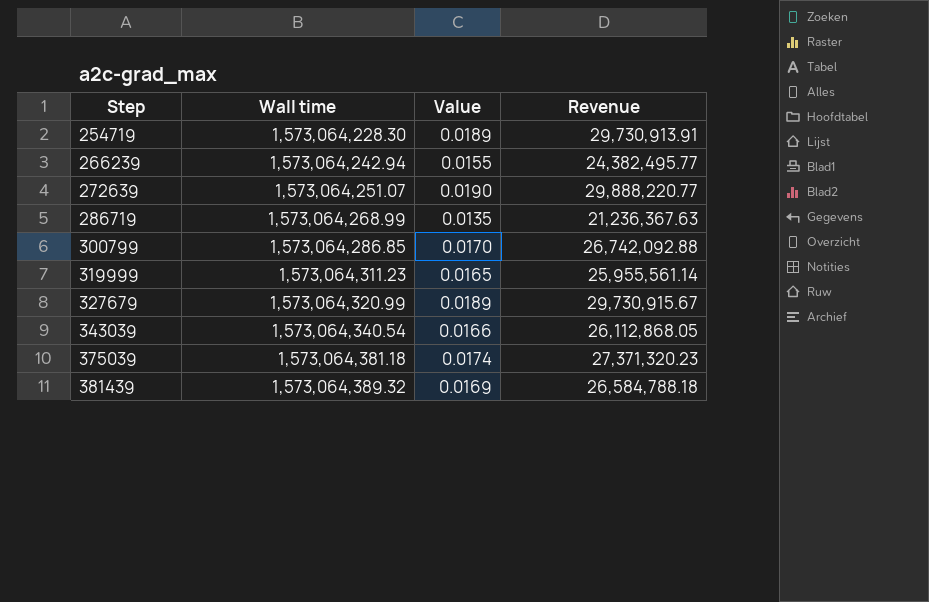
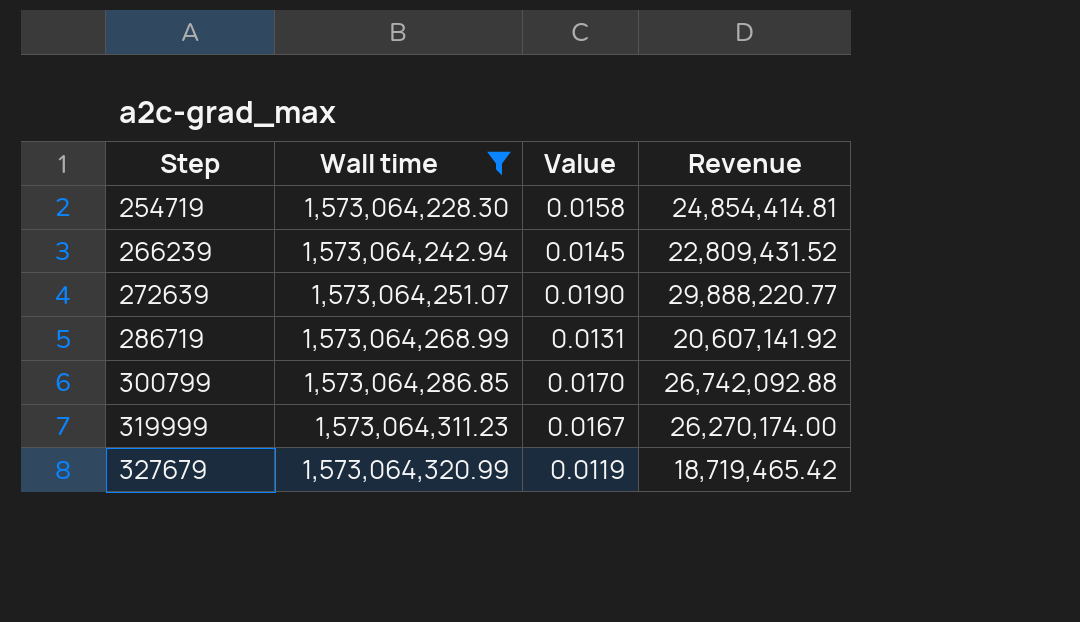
filter: none -> Wall time <= 1,573,064,320.99
254719 | Value: 0.0189 -> 0.0158
254719 | Revenue: 29,730,913.91 -> 24,854,414.81
266239 | Value: 0.0155 -> 0.0145
266239 | Revenue: 24,382,495.77 -> 22,809,431.52
286719 | Value: 0.0135 -> 0.0131
286719 | Revenue: 21,236,367.63 -> 20,607,141.92
319999 | Value: 0.0165 -> 0.0167
319999 | Revenue: 25,955,561.14 -> 26,270,174.00
327679 | Value: 0.0189 -> 0.0119
327679 | Revenue: 29,730,915.67 -> 18,719,465.42

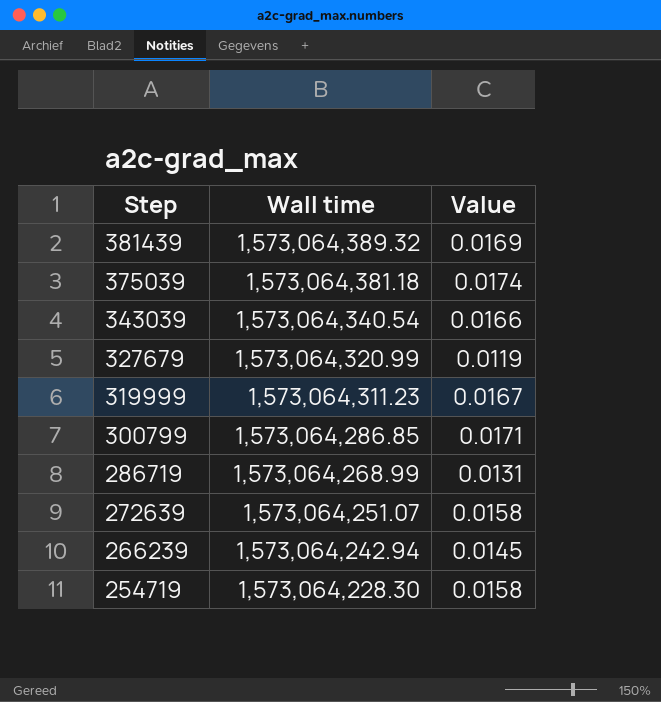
filter: Wall time <= 1,573,064,320.99 -> none
row order: Step ascending -> Step descending
column Revenue | formula: [Wall time] * [Value] -> none
300799 | Value: 0.0170 -> 0.0171
272639 | Value: 0.0190 -> 0.0158

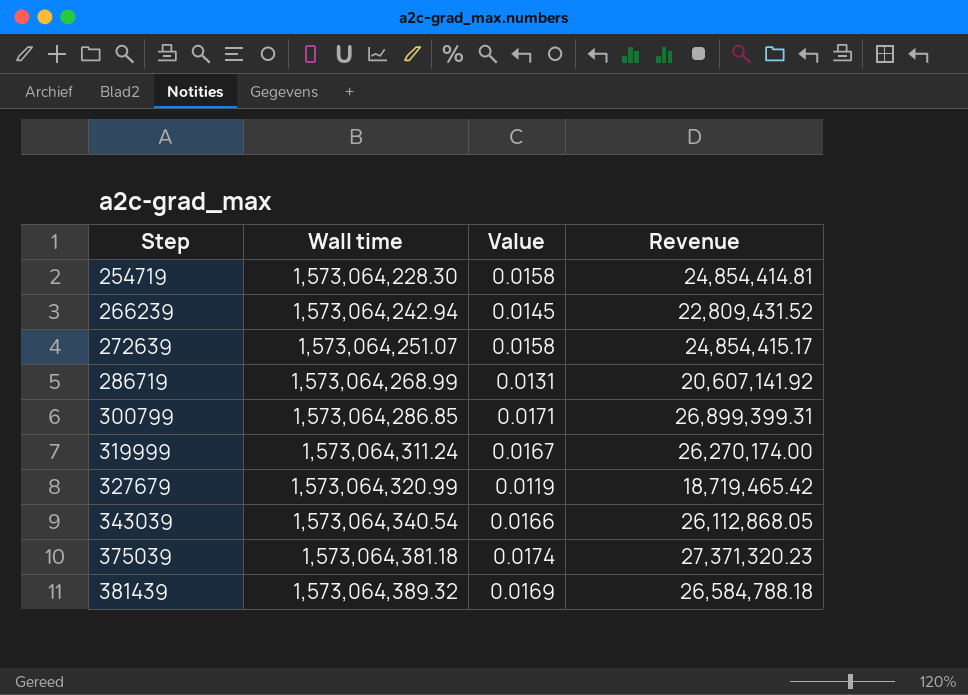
row order: Step descending -> Step ascending
column Revenue | formula: none -> [Wall time] * [Value]
319999 | Wall time: 1,573,064,311.23 -> 1,573,064,311.24

